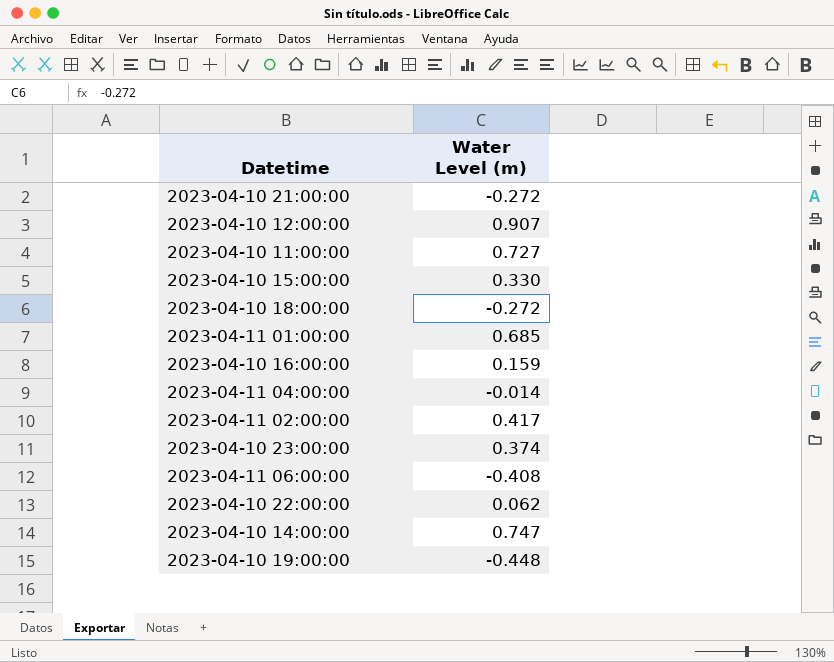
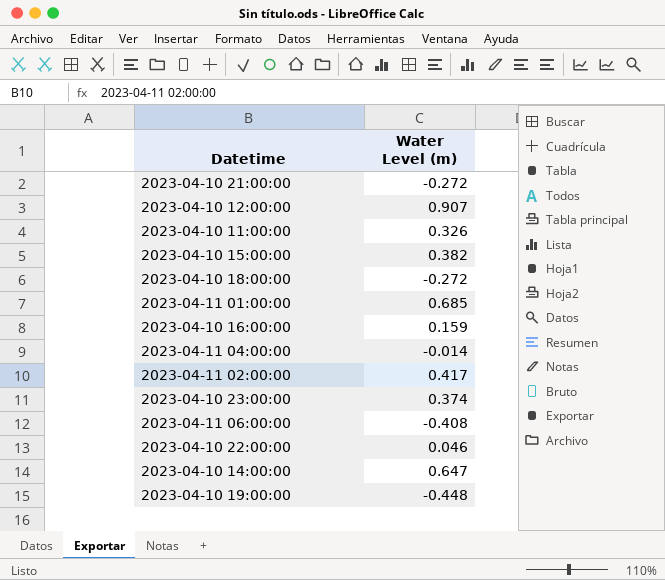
2023-04-10 11:00:00 | Water Level (m): 0.727 -> 0.326
2023-04-10 15:00:00 | Water Level (m): 0.330 -> 0.382
2023-04-10 22:00:00 | Water Level (m): 0.062 -> 0.046
2023-04-10 14:00:00 | Water Level (m): 0.747 -> 0.647

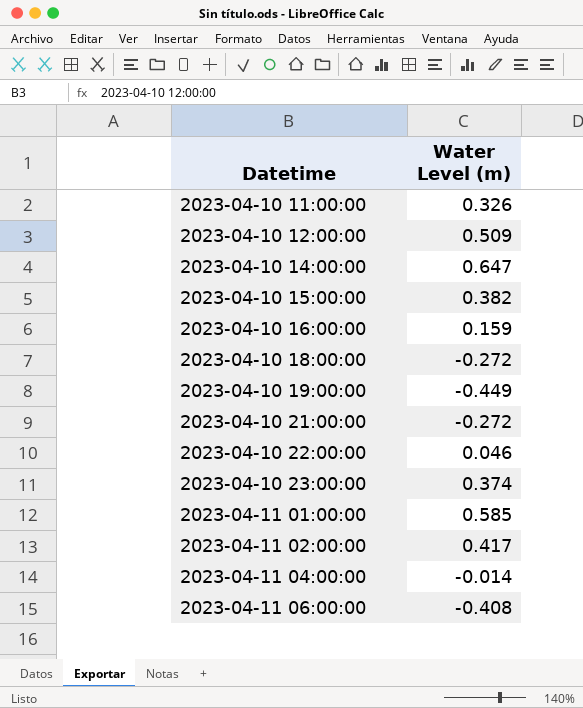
row order: none -> Datetime ascending
2023-04-10 12:00:00 | Water Level (m): 0.907 -> 0.509
2023-04-10 19:00:00 | Water Level (m): -0.448 -> -0.449
2023-04-11 01:00:00 | Water Level (m): 0.685 -> 0.585

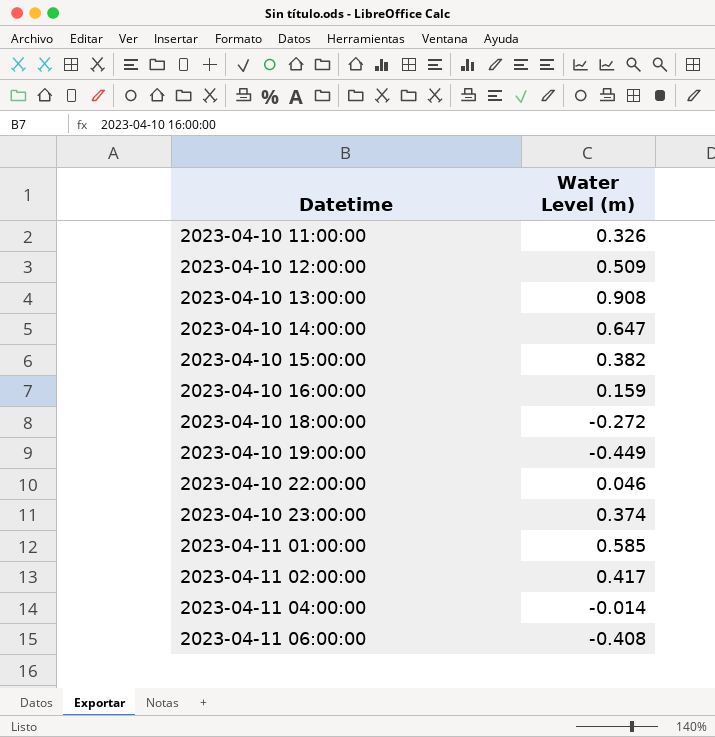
row 2023-04-10 21:00:00: -0.272 -> none
row 2023-04-10 13:00:00: none -> 0.908

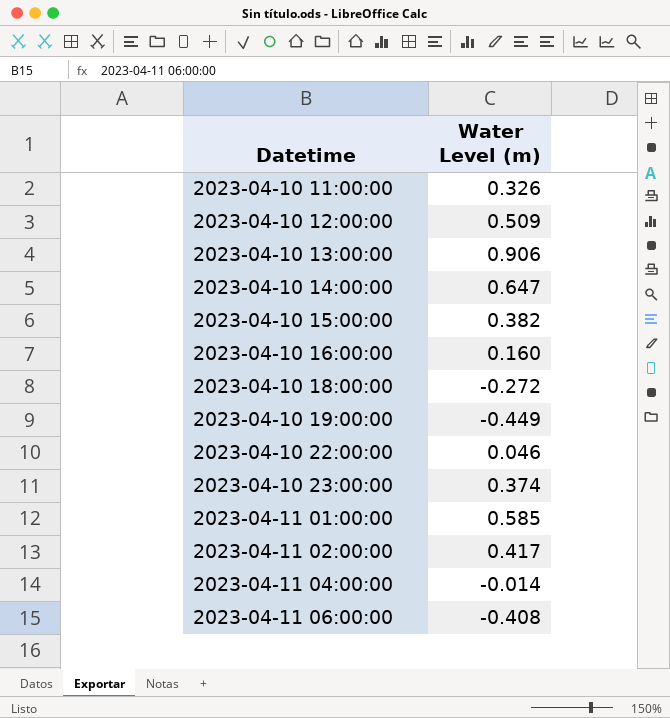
2023-04-10 13:00:00 | Water Level (m): 0.908 -> 0.906
2023-04-10 16:00:00 | Water Level (m): 0.159 -> 0.160

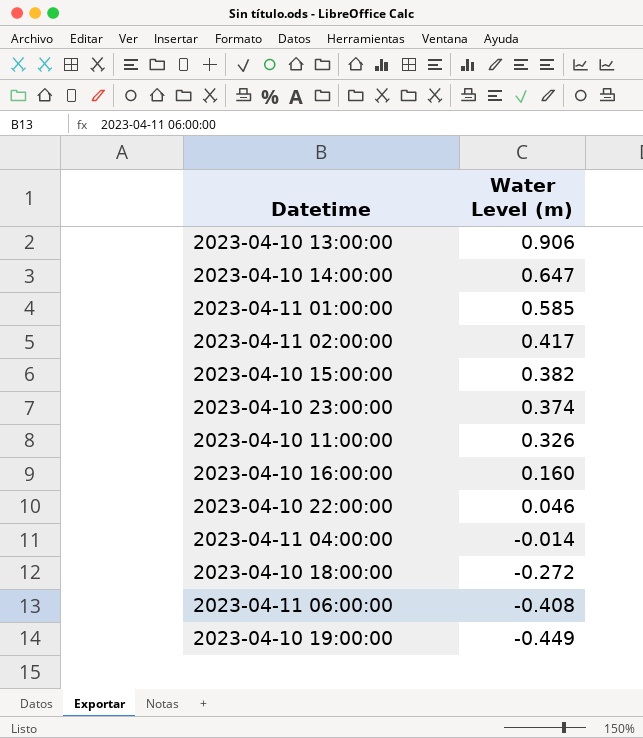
row order: Datetime ascending -> Water Level (m) descending
row 2023-04-10 12:00:00: 0.509 -> none

